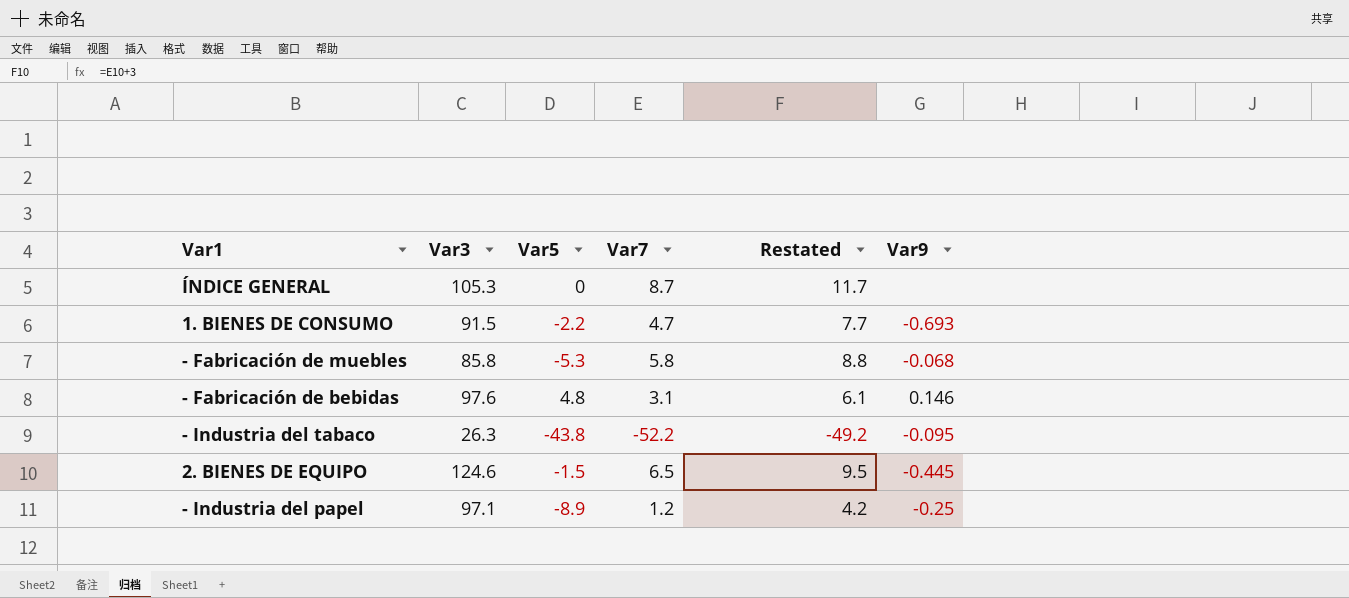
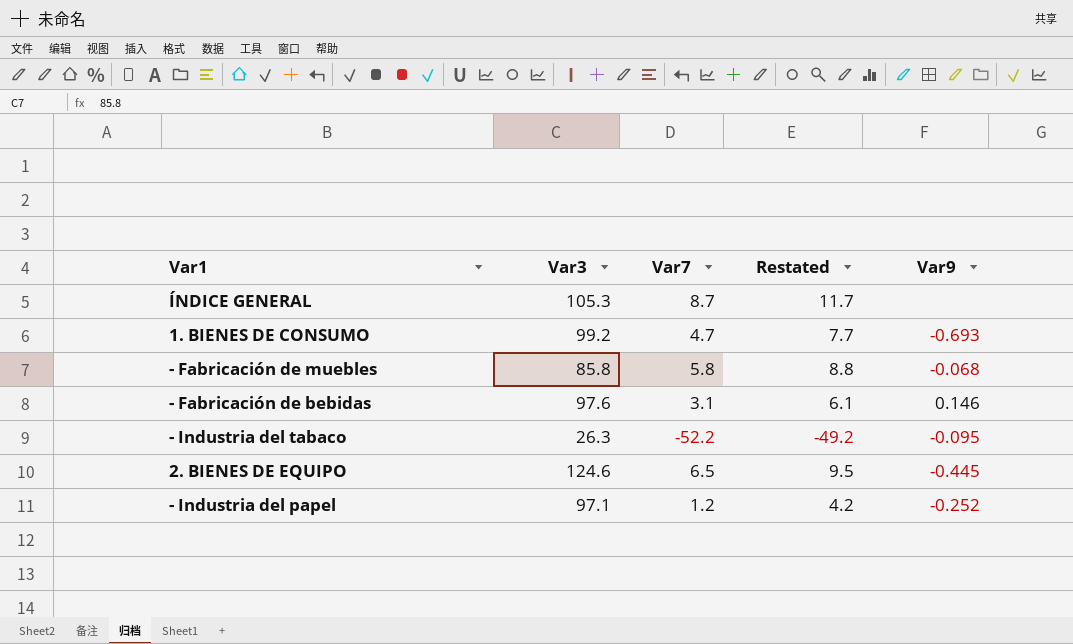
column Var5 | position: 3 -> none
1. BIENES DE CONSUMO | Var3: 91.5 -> 99.2
- Industria del papel | Var9: -0.25 -> -0.252

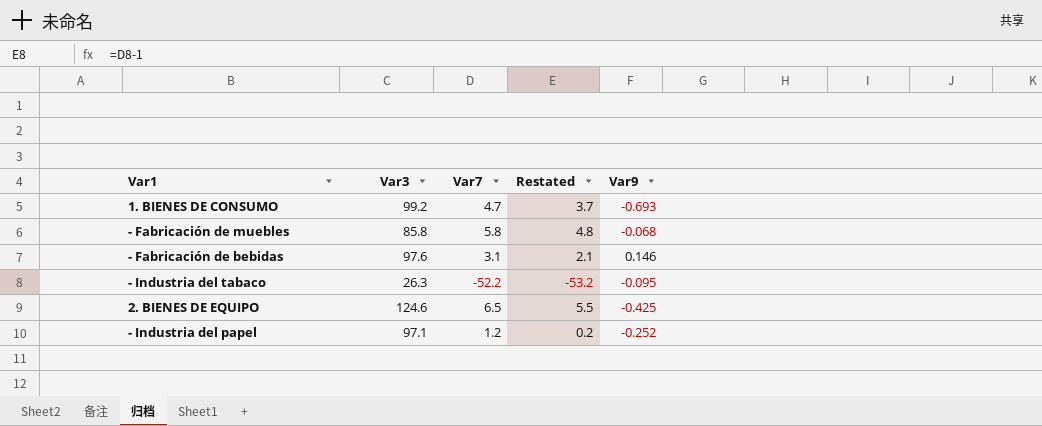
column Restated | formula: [Var7] + 3 -> [Var7] - 1
row ÍNDICE GENERAL: 105.3 | 8.7 | 11.7 | none -> none
2. BIENES DE EQUIPO | Var9: -0.445 -> -0.425

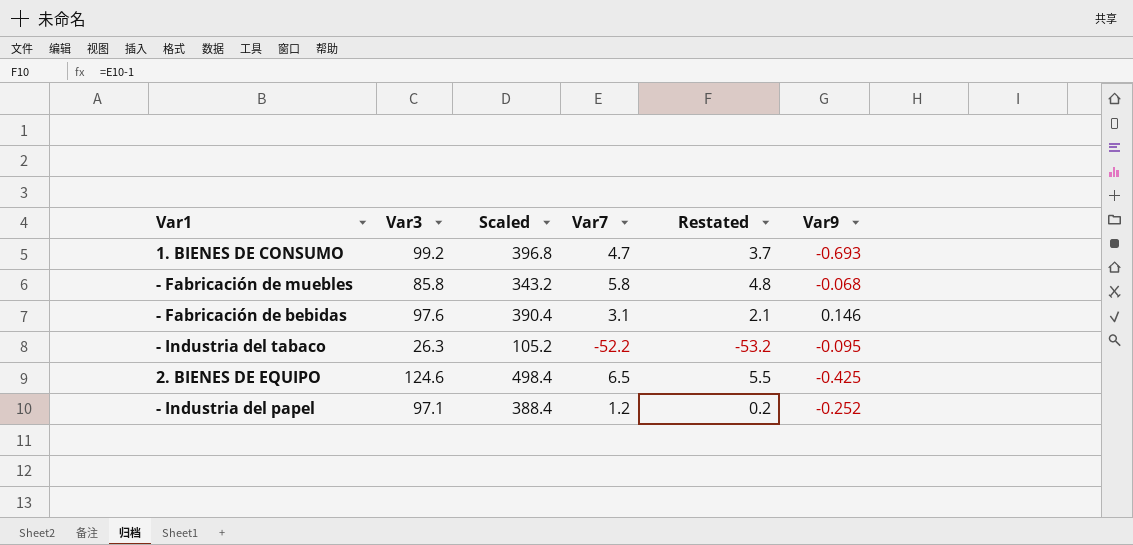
column Scaled | formula: none -> [Var3] * 4

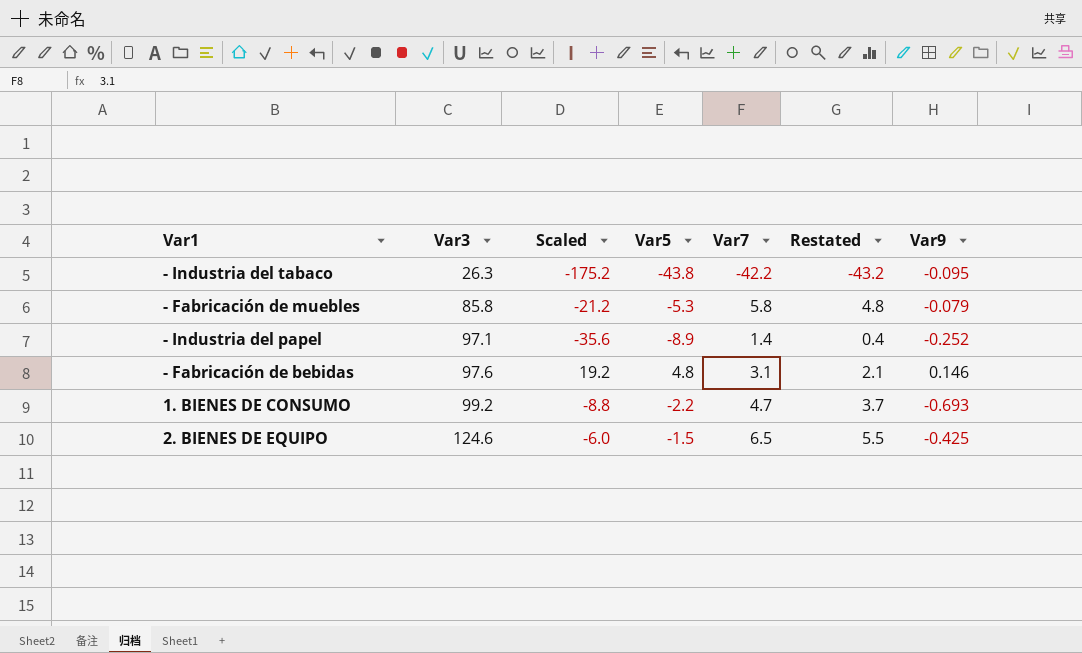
row order: none -> Var3 ascending
column Scaled | formula: [Var3] * 4 -> [Var5] * 4
column Var5 | position: none -> 4
- Industria del tabaco | Var7: -52.2 -> -42.2
- Industria del tabaco | Restated: -53.2 -> -43.2
- Fabricación de muebles | Var9: -0.068 -> -0.079
- Industria del papel | Var7: 1.2 -> 1.4
- Industria del papel | Restated: 0.2 -> 0.4

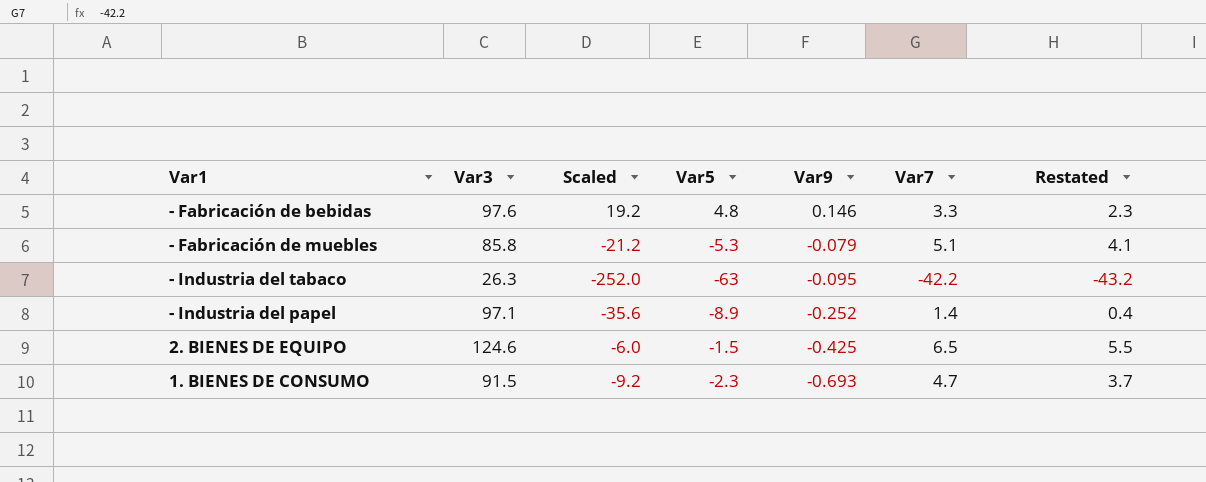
row order: Var3 ascending -> Var9 descending
column Var9 | position: 7 -> 5
- Fabricación de bebidas | Var7: 3.1 -> 3.3
- Fabricación de bebidas | Restated: 2.1 -> 2.3
- Fabricación de muebles | Var7: 5.8 -> 5.1
- Fabricación de muebles | Restated: 4.8 -> 4.1
- Industria del tabaco | Scaled: -175.2 -> -252.0
- Industria del tabaco | Var5: -43.8 -> -63
1. BIENES DE CONSUMO | Var3: 99.2 -> 91.5
1. BIENES DE CONSUMO | Scaled: -8.8 -> -9.2
1. BIENES DE CONSUMO | Var5: -2.2 -> -2.3

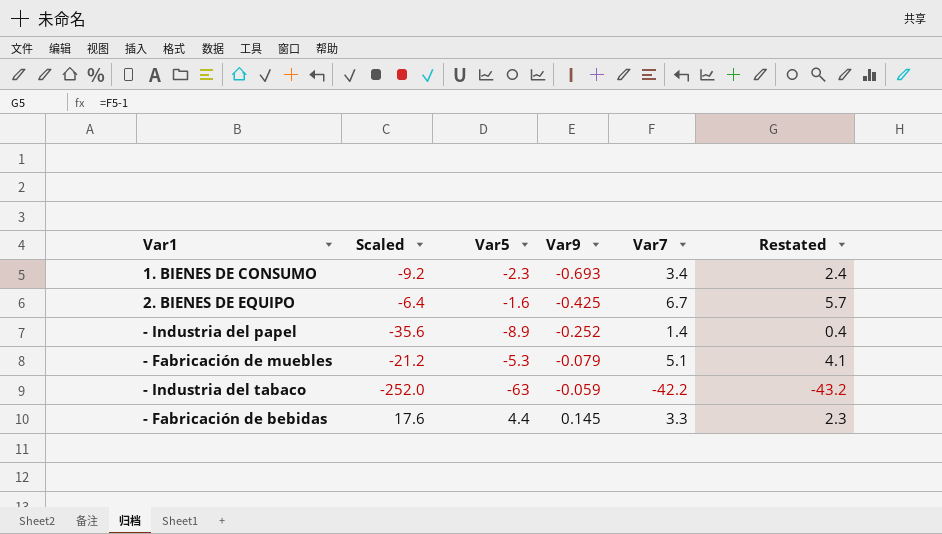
row order: Var9 descending -> Var9 ascending
column Var3 | position: 2 -> none
1. BIENES DE CONSUMO | Var7: 4.7 -> 3.4
1. BIENES DE CONSUMO | Restated: 3.7 -> 2.4
2. BIENES DE EQUIPO | Scaled: -6.0 -> -6.4
2. BIENES DE EQUIPO | Var5: -1.5 -> -1.6
2. BIENES DE EQUIPO | Var7: 6.5 -> 6.7
2. BIENES DE EQUIPO | Restated: 5.5 -> 5.7
- Industria del tabaco | Var9: -0.095 -> -0.059
- Fabricación de bebidas | Scaled: 19.2 -> 17.6
- Fabricación de bebidas | Var5: 4.8 -> 4.4
- Fabricación de bebidas | Var9: 0.146 -> 0.145

